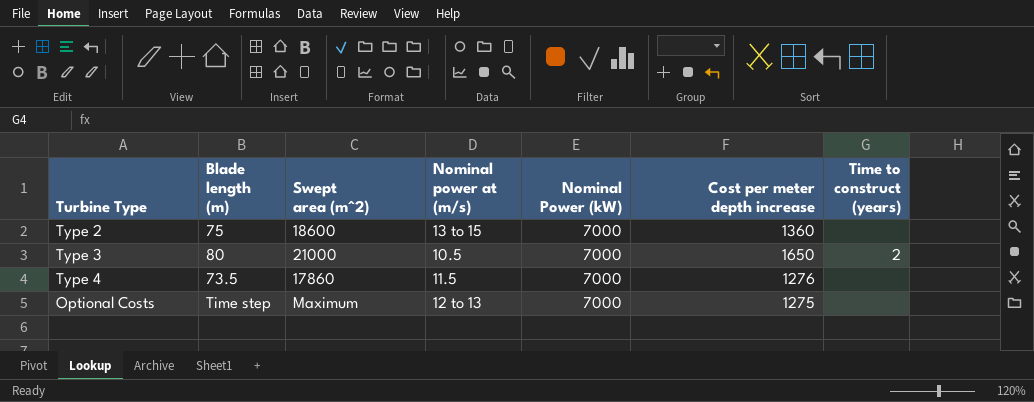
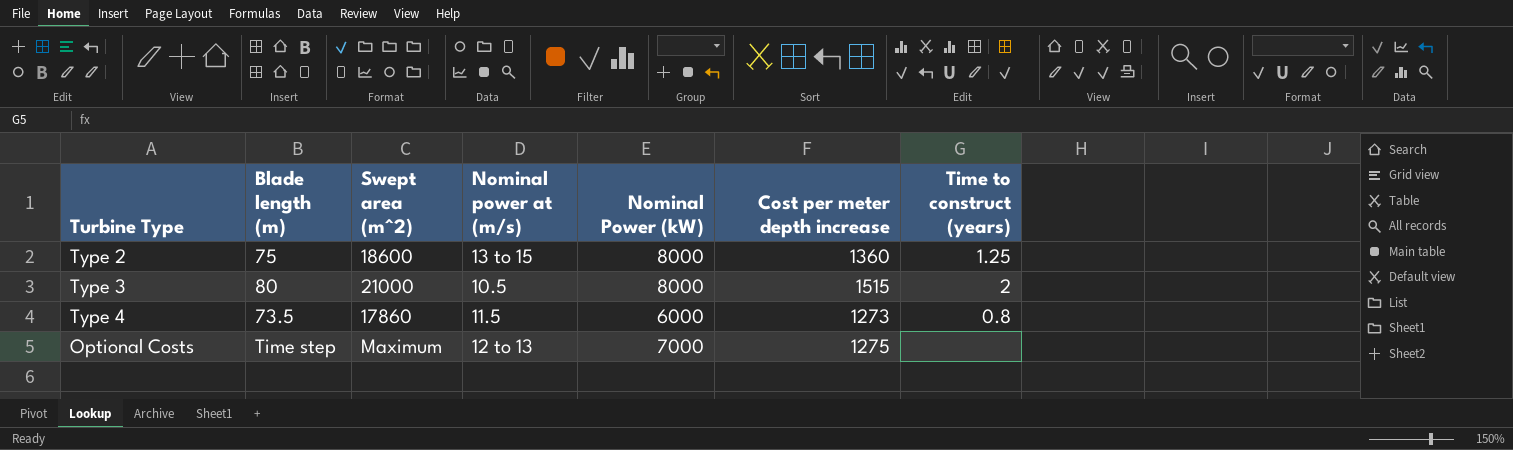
Type 2 | Nominal Power (kW): 7000 -> 8000
Type 2 | Time to construct (years): none -> 1.25
Type 3 | Nominal Power (kW): 7000 -> 8000
Type 3 | Cost per meter depth increase: 1650 -> 1515
Type 4 | Nominal Power (kW): 7000 -> 6000
Type 4 | Cost per meter depth increase: 1276 -> 1273
Type 4 | Time to construct (years): none -> 0.8

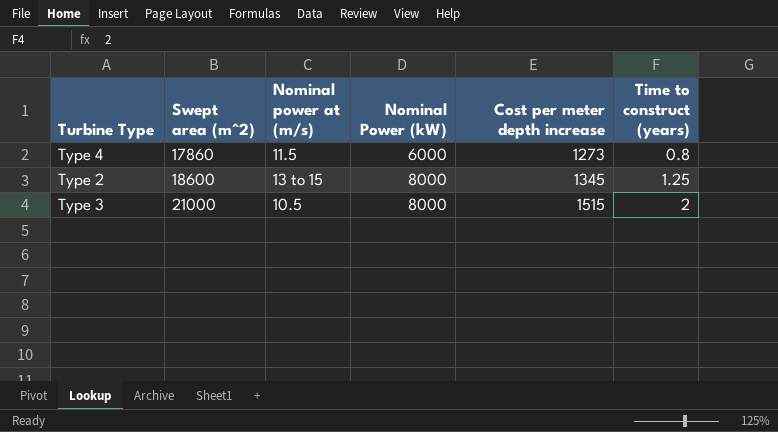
row order: none -> Swept area (m^2) ascending
column Blade length (m) | position: 2 -> none
row Optional Costs: Time step | Maximum | 12 to 13 | 7000 | 1275 | none -> none
Type 2 | Cost per meter depth increase: 1360 -> 1345

